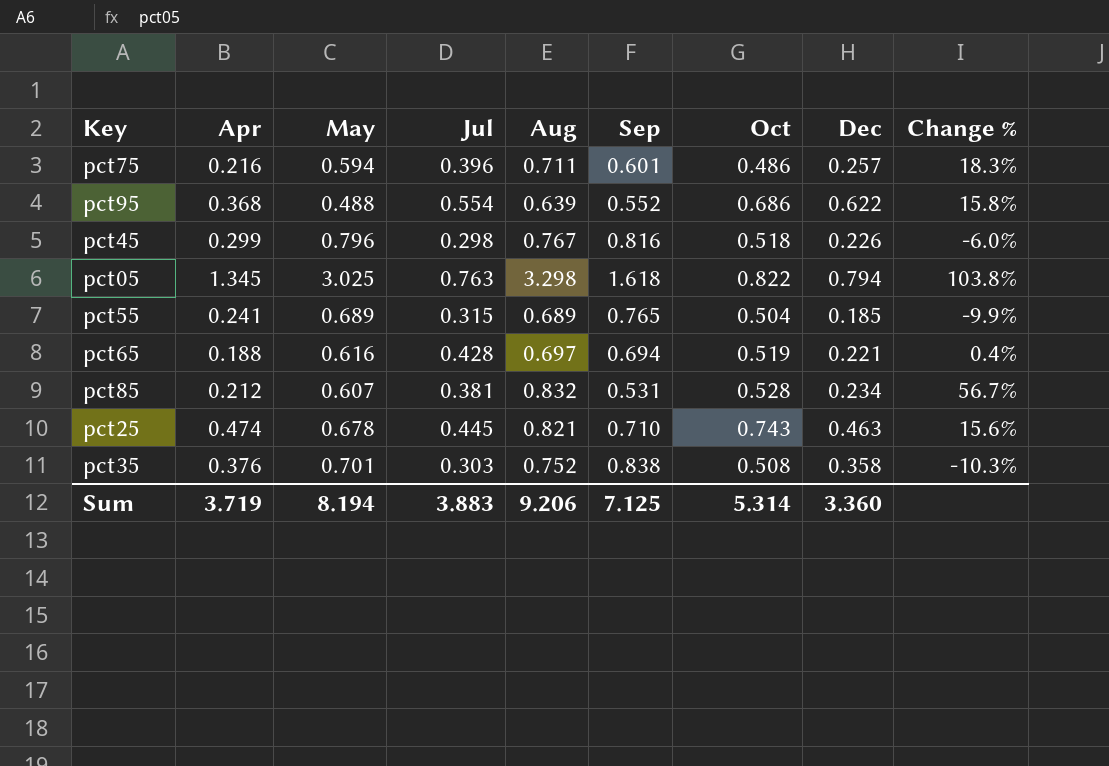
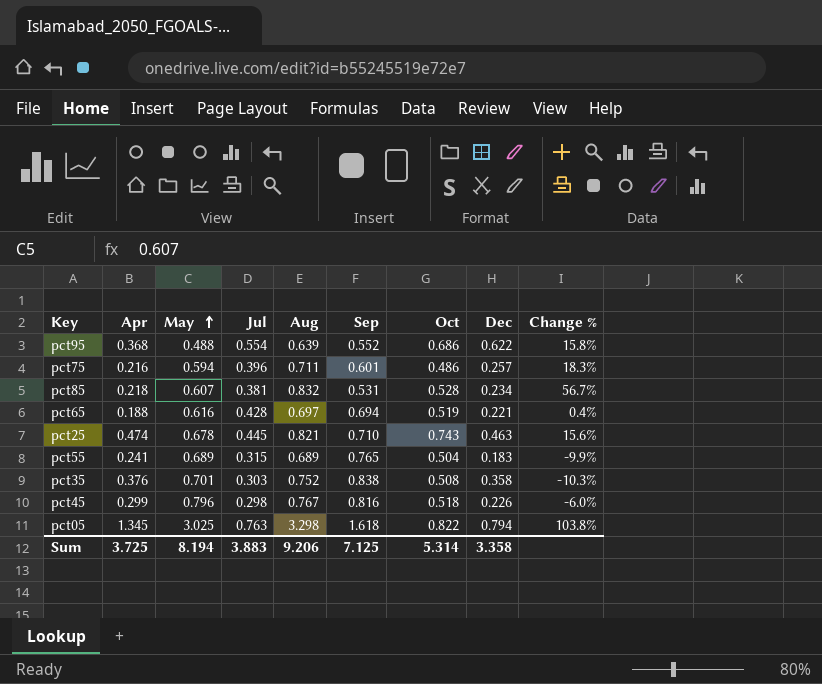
row order: none -> May ascending
pct85 | Apr: 0.212 -> 0.218
pct55 | Dec: 0.185 -> 0.183
Sum | Apr: 3.719 -> 3.725
Sum | Dec: 3.360 -> 3.358

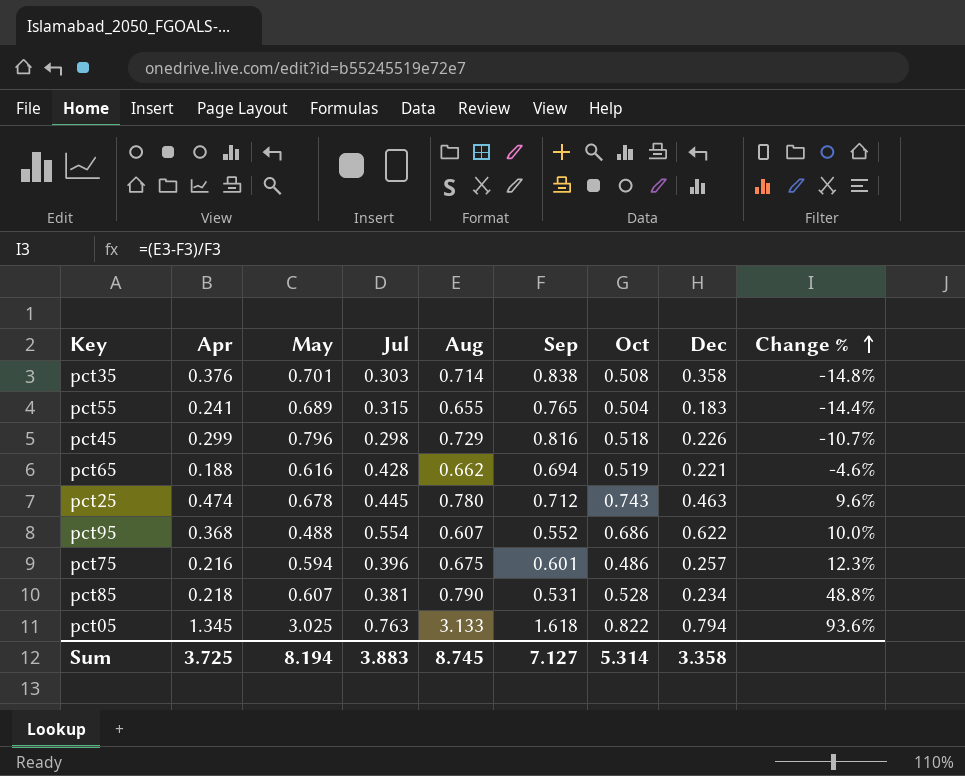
row order: May ascending -> Change % ascending
pct35 | Aug: 0.752 -> 0.714
pct35 | Change %: -10.3% -> -14.8%
pct55 | Aug: 0.689 -> 0.655
pct55 | Change %: -9.9% -> -14.4%
pct45 | Aug: 0.767 -> 0.729
pct45 | Change %: -6.0% -> -10.7%
pct65 | Aug: 0.697 -> 0.662
pct65 | Change %: 0.4% -> -4.6%
pct25 | Aug: 0.821 -> 0.780
pct25 | Sep: 0.710 -> 0.712
pct25 | Change %: 15.6% -> 9.6%
pct95 | Aug: 0.639 -> 0.607
pct95 | Change %: 15.8% -> 10.0%
pct75 | Aug: 0.711 -> 0.675
pct75 | Change %: 18.3% -> 12.3%
pct85 | Aug: 0.832 -> 0.790
pct85 | Change %: 56.7% -> 48.8%
pct05 | Aug: 3.298 -> 3.133
pct05 | Change %: 103.8% -> 93.6%
Sum | Aug: 9.206 -> 8.745
Sum | Sep: 7.125 -> 7.127

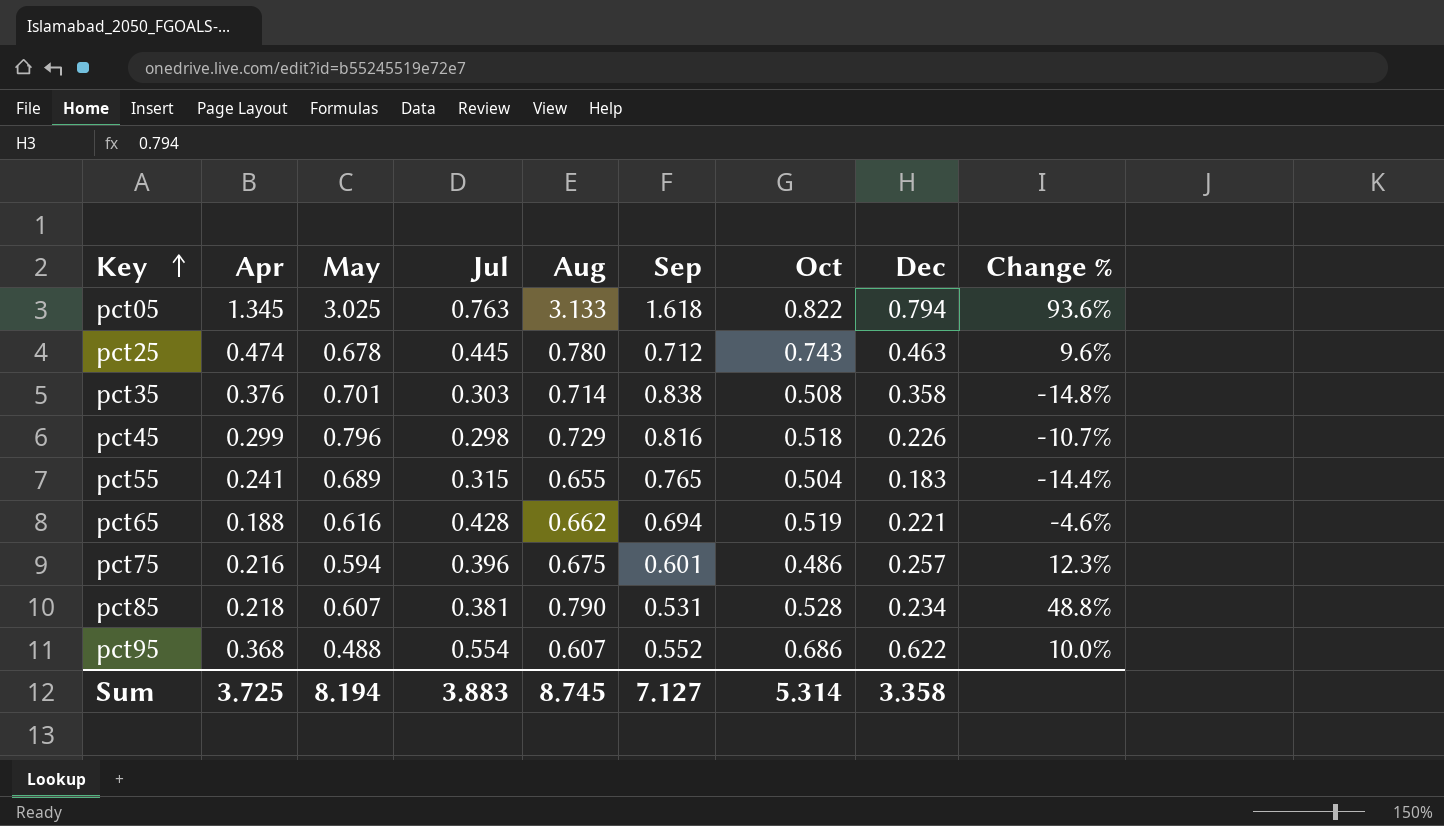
row order: Change % ascending -> Key ascending

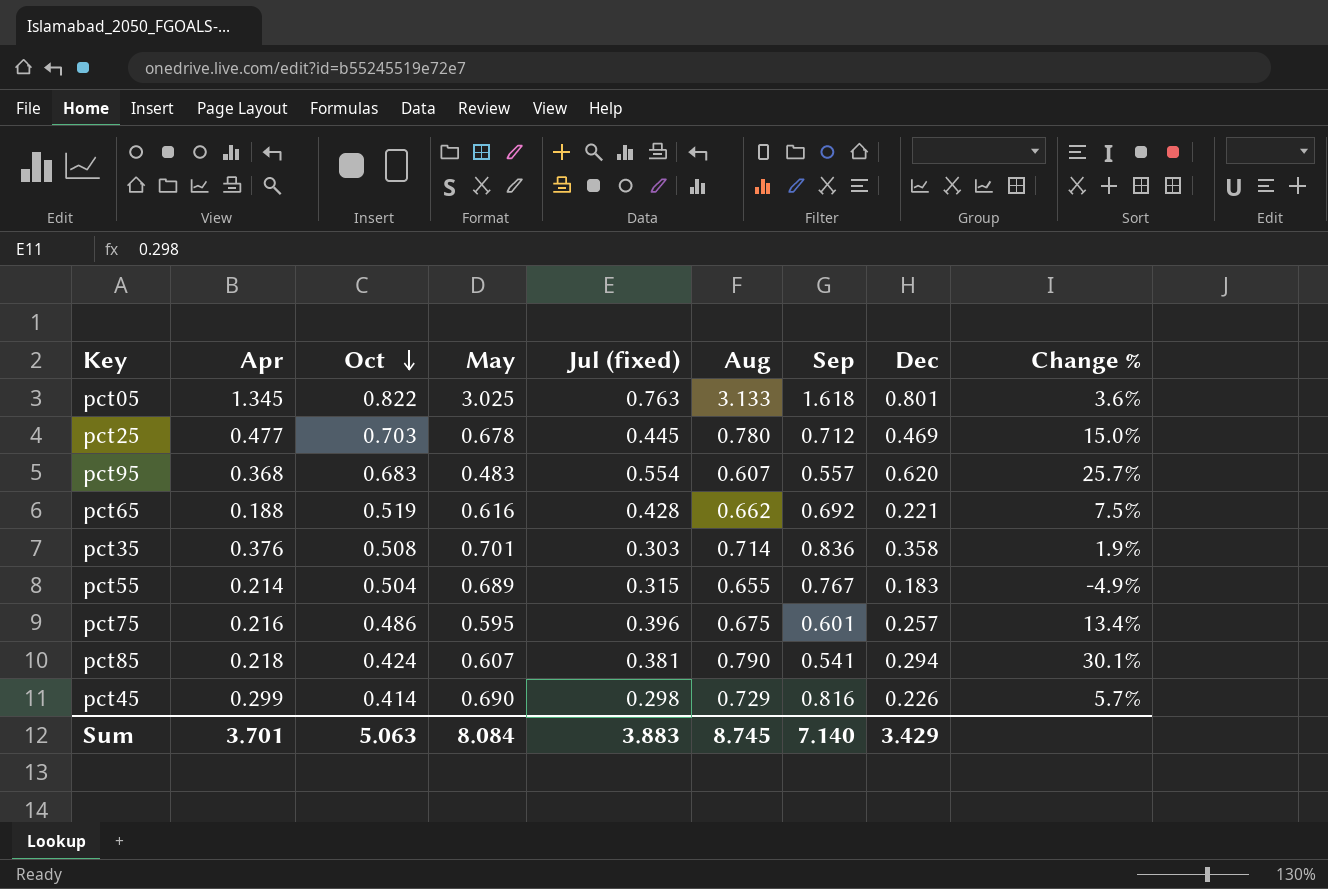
row order: Key ascending -> Oct descending
column Oct | position: 7 -> 3
column name: Jul -> Jul (fixed)
column Change % | formula: ([Aug] - [Sep]) / [Sep] -> ([Aug] - [May]) / [May]
pct05 | Dec: 0.794 -> 0.801
pct25 | Apr: 0.474 -> 0.477
pct25 | Oct: 0.743 -> 0.703
pct25 | Dec: 0.463 -> 0.469
pct95 | Oct: 0.686 -> 0.683
pct95 | May: 0.488 -> 0.483
pct95 | Sep: 0.552 -> 0.557
pct95 | Dec: 0.622 -> 0.620
pct65 | Sep: 0.694 -> 0.692
pct35 | Sep: 0.838 -> 0.836
pct55 | Apr: 0.241 -> 0.214
pct55 | Sep: 0.765 -> 0.767
pct75 | May: 0.594 -> 0.595
pct85 | Oct: 0.528 -> 0.424
pct85 | Sep: 0.531 -> 0.541
pct85 | Dec: 0.234 -> 0.294
pct45 | Oct: 0.518 -> 0.414
pct45 | May: 0.796 -> 0.690
Sum | Apr: 3.725 -> 3.701
Sum | Oct: 5.314 -> 5.063
Sum | May: 8.194 -> 8.084
Sum | Sep: 7.127 -> 7.140
Sum | Dec: 3.358 -> 3.429

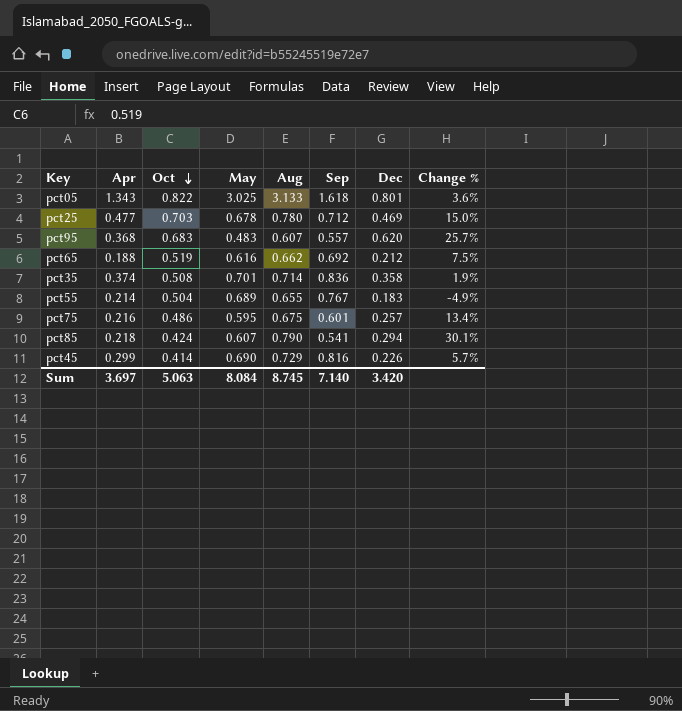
column Jul (fixed) | position: 5 -> none
pct05 | Apr: 1.345 -> 1.343
pct65 | Dec: 0.221 -> 0.212
pct35 | Apr: 0.376 -> 0.374
Sum | Apr: 3.701 -> 3.697
Sum | Dec: 3.429 -> 3.420

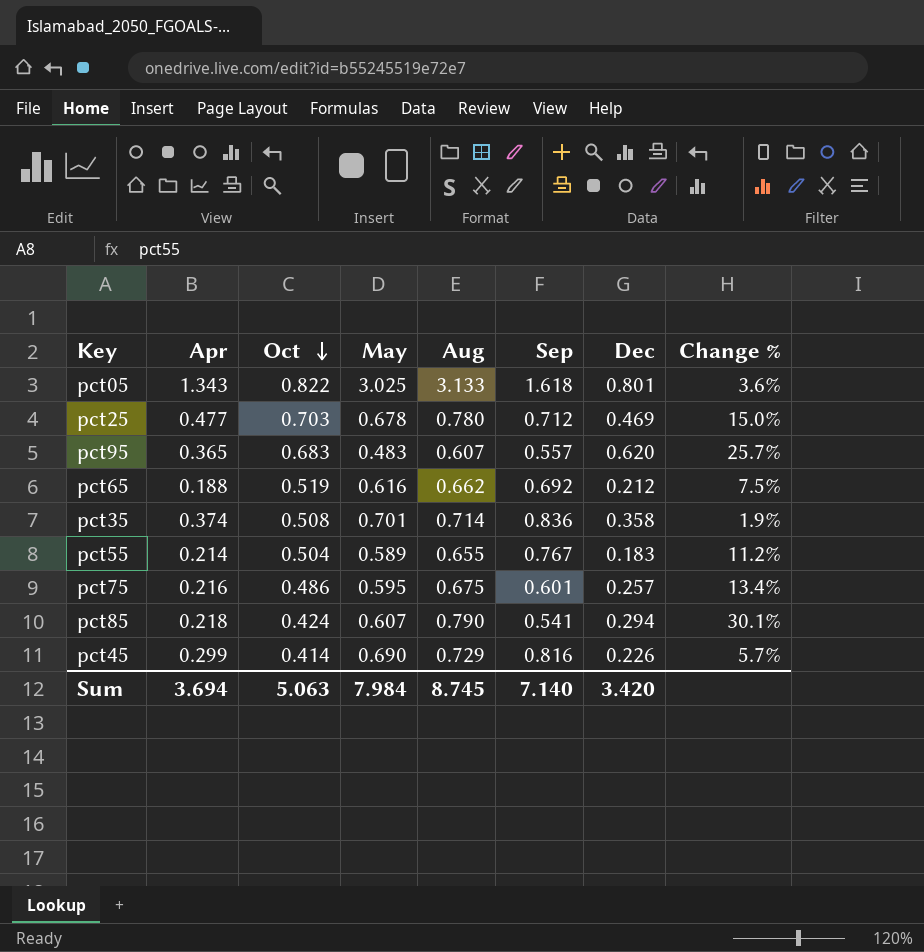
pct95 | Apr: 0.368 -> 0.365
pct55 | May: 0.689 -> 0.589
pct55 | Change %: -4.9% -> 11.2%
Sum | Apr: 3.697 -> 3.694
Sum | May: 8.084 -> 7.984

